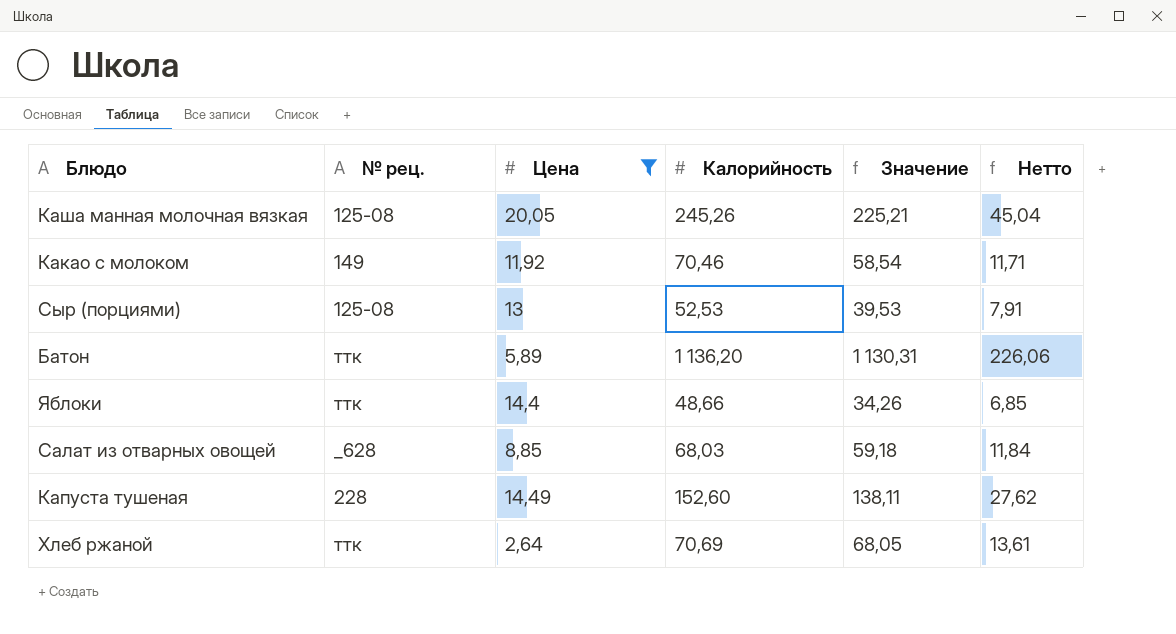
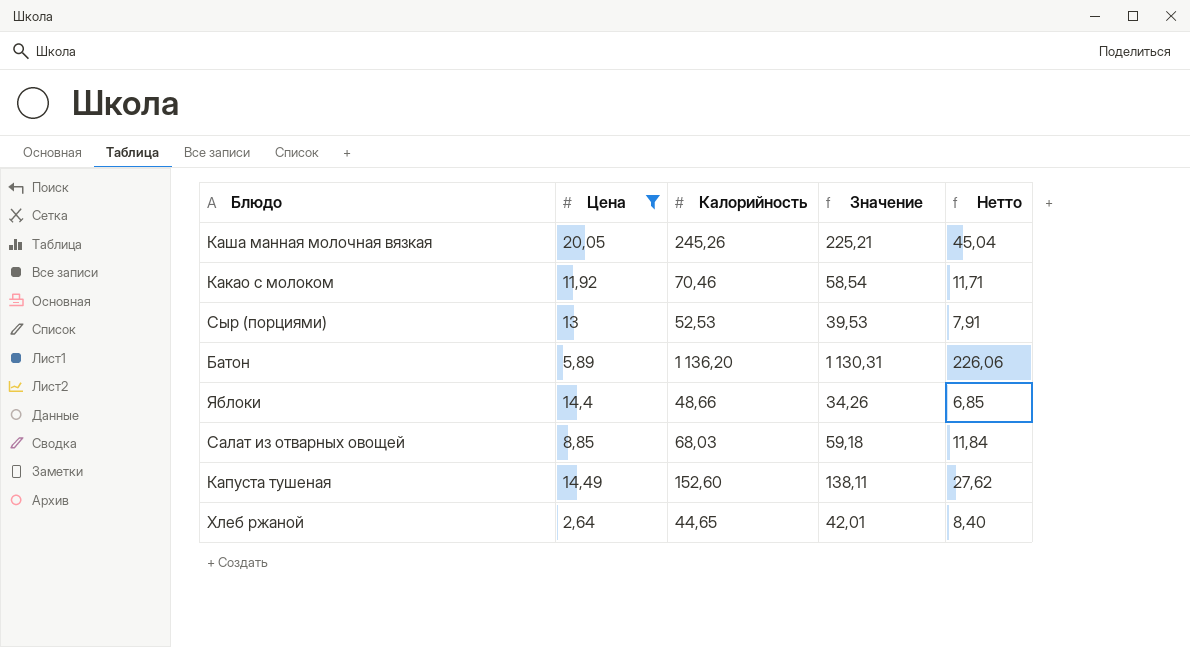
column № рец. | position: 2 -> none
Хлеб ржаной | Калорийность: 70,69 -> 44,65
Хлеб ржаной | Значение: 68,05 -> 42,01
Хлеб ржаной | Нетто: 13,61 -> 8,40

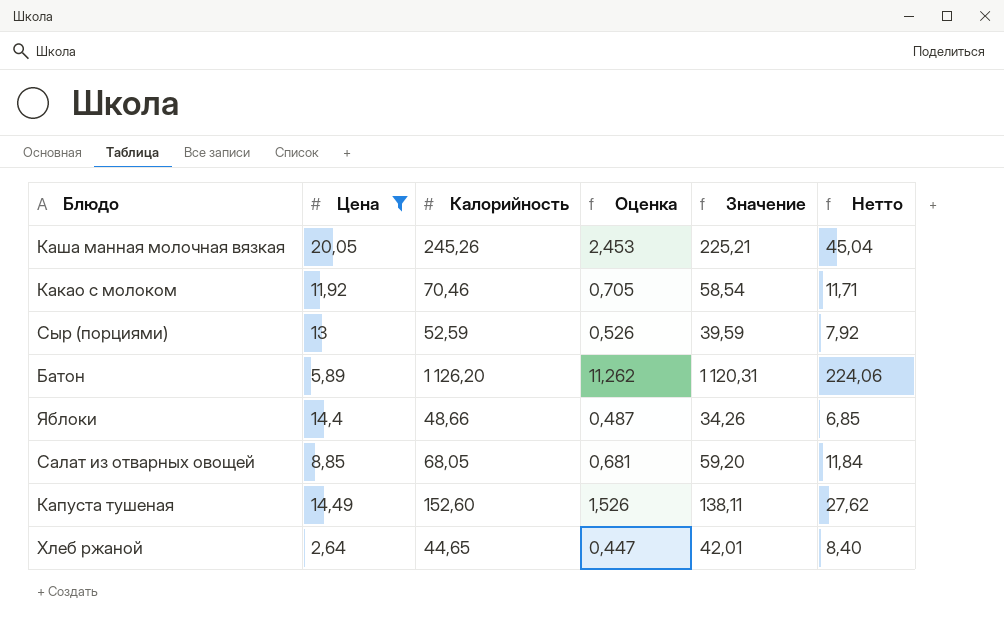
column Оценка | formula: none -> [Калорийность] * 0,01
Сыр (порциями) | Калорийность: 52,53 -> 52,59
Сыр (порциями) | Значение: 39,53 -> 39,59
Сыр (порциями) | Нетто: 7,91 -> 7,92
Батон | Калорийность: 1 136,20 -> 1 126,20
Батон | Значение: 1 130,31 -> 1 120,31
Батон | Нетто: 226,06 -> 224,06
Салат из отварных овощей | Калорийность: 68,03 -> 68,05
Салат из отварных овощей | Значение: 59,18 -> 59,20

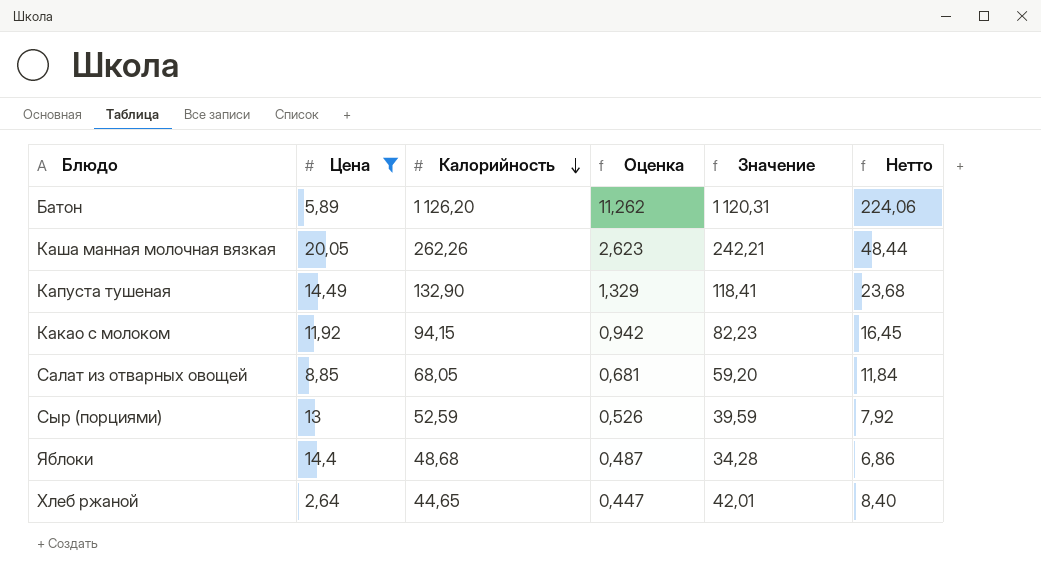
row order: none -> Калорийность descending
Каша манная молочная вязкая | Калорийность: 245,26 -> 262,26
Каша манная молочная вязкая | Оценка: 2,453 -> 2,623
Каша манная молочная вязкая | Значение: 225,21 -> 242,21
Каша манная молочная вязкая | Нетто: 45,04 -> 48,44
Капуста тушеная | Калорийность: 152,60 -> 132,90
Капуста тушеная | Оценка: 1,526 -> 1,329
Капуста тушеная | Значение: 138,11 -> 118,41
Капуста тушеная | Нетто: 27,62 -> 23,68
Какао с молоком | Калорийность: 70,46 -> 94,15
Какао с молоком | Оценка: 0,705 -> 0,942
Какао с молоком | Значение: 58,54 -> 82,23
Какао с молоком | Нетто: 11,71 -> 16,45
Яблоки | Калорийность: 48,66 -> 48,68
Яблоки | Значение: 34,26 -> 34,28
Яблоки | Нетто: 6,85 -> 6,86

